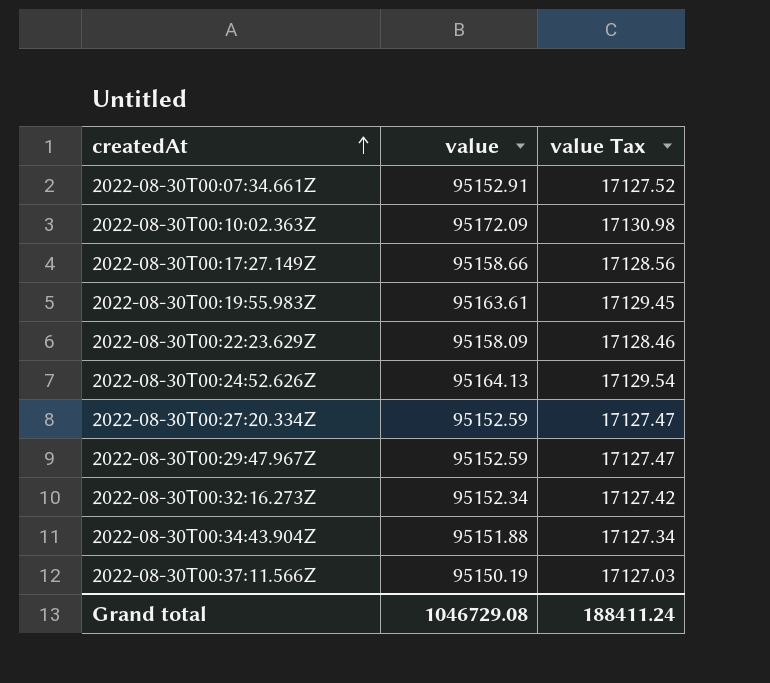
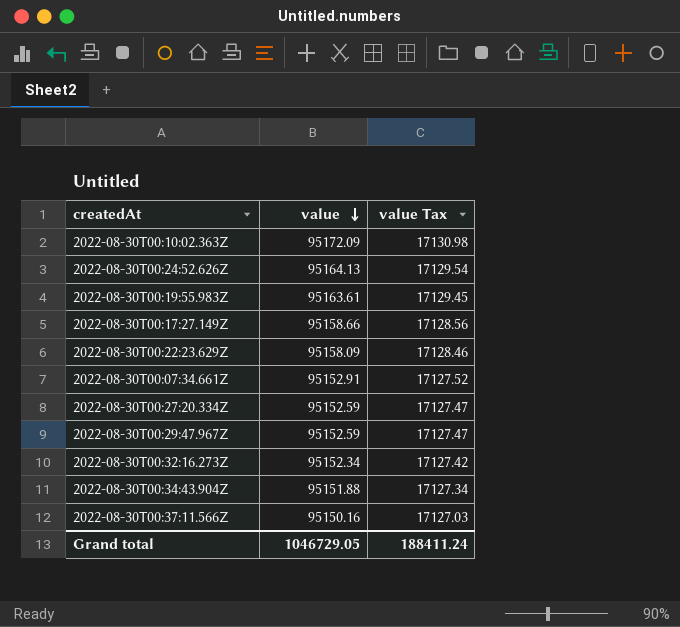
row order: createdAt ascending -> value descending
2022-08-30T00:37:11.566Z | value: 95150.19 -> 95150.16
Grand total | value: 1046729.08 -> 1046729.05

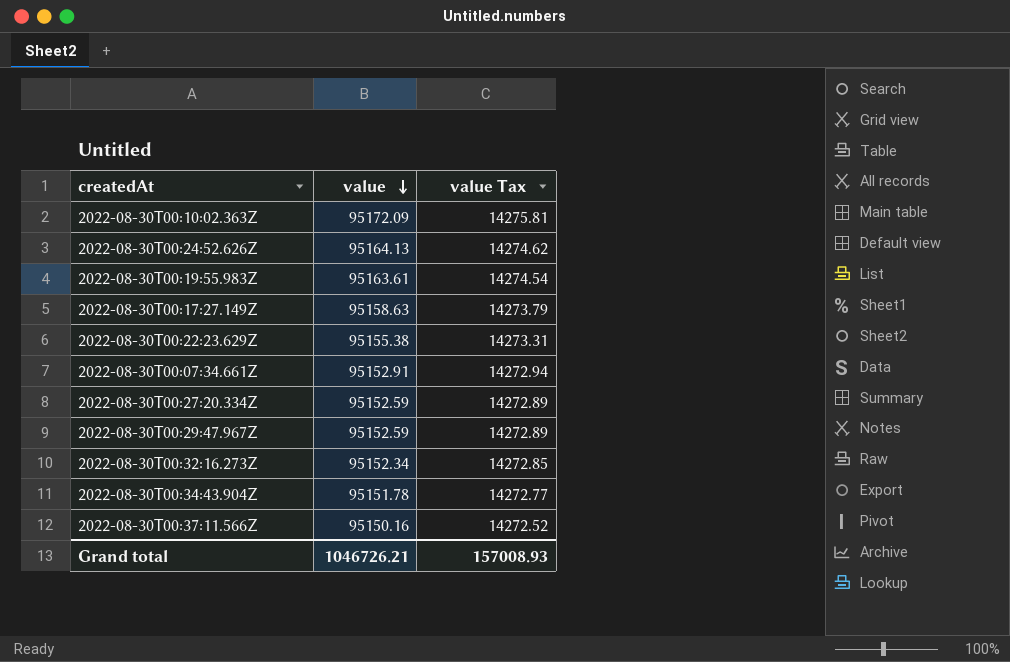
column value Tax | formula: [value] * 0.18 -> [value] * 0.15
2022-08-30T00:17:27.149Z | value: 95158.66 -> 95158.63
2022-08-30T00:22:23.629Z | value: 95158.09 -> 95155.38
2022-08-30T00:34:43.904Z | value: 95151.88 -> 95151.78
Grand total | value: 1046729.05 -> 1046726.21
Grand total | value Tax: 188411.24 -> 157008.93

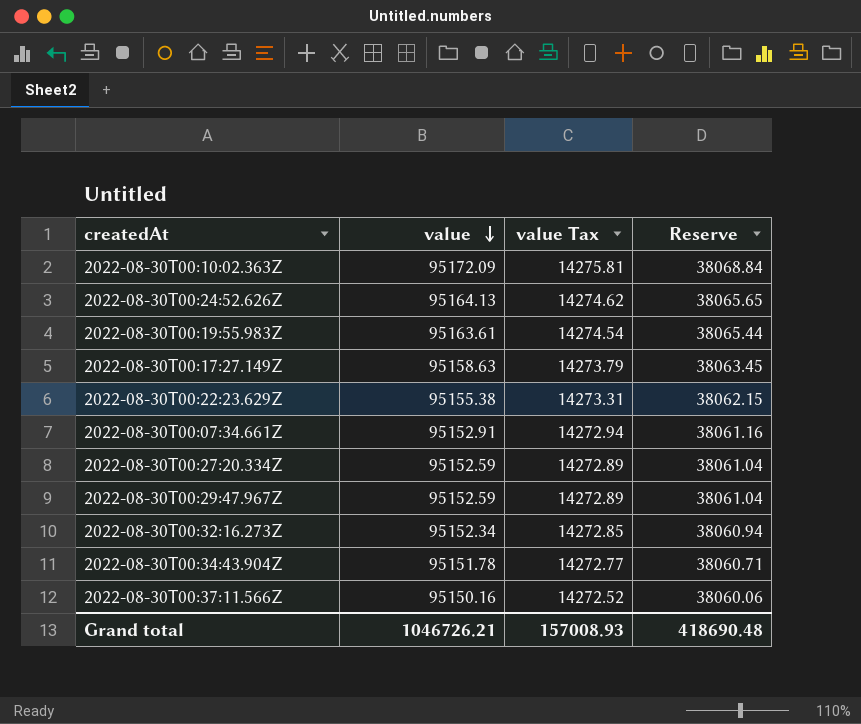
column Reserve | formula: none -> [value] * 0.4

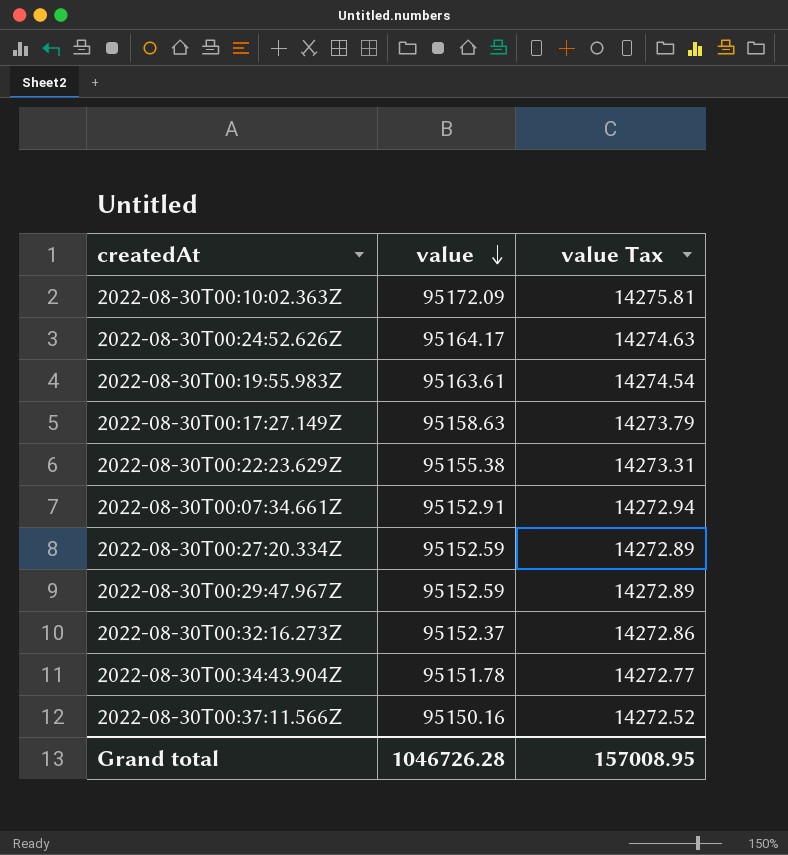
column Reserve | formula: [value] * 0.4 -> none
2022-08-30T00:24:52.626Z | value: 95164.13 -> 95164.17
2022-08-30T00:24:52.626Z | value Tax: 14274.62 -> 14274.63
2022-08-30T00:32:16.273Z | value: 95152.34 -> 95152.37
2022-08-30T00:32:16.273Z | value Tax: 14272.85 -> 14272.86
Grand total | value: 1046726.21 -> 1046726.28
Grand total | value Tax: 157008.93 -> 157008.95

